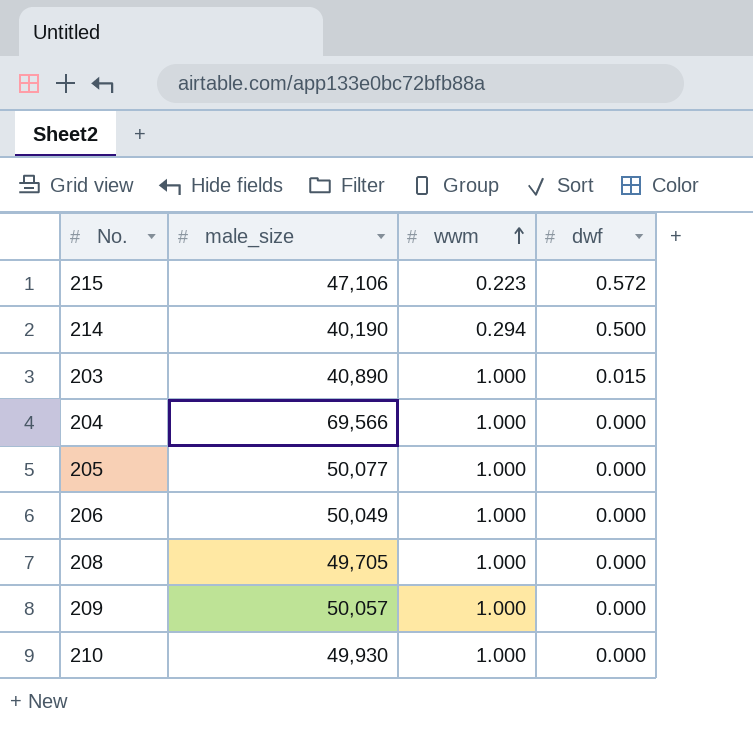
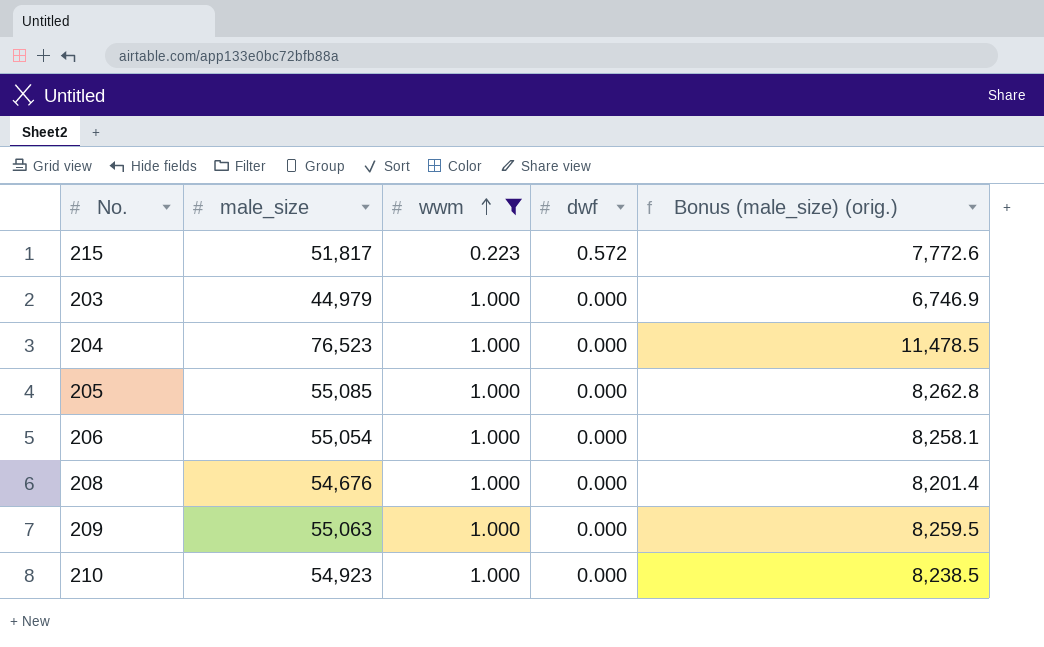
filter: none -> wwm != 0.294
column Bonus (male_size) (orig.) | formula: none -> [male_size] * 0.15
215 | male_size: 47,106 -> 51,817
203 | male_size: 40,890 -> 44,979
203 | dwf: 0.015 -> 0.000
204 | male_size: 69,566 -> 76,523
205 | male_size: 50,077 -> 55,085
206 | male_size: 50,049 -> 55,054
208 | male_size: 49,705 -> 54,676
209 | male_size: 50,057 -> 55,063
210 | male_size: 49,930 -> 54,923

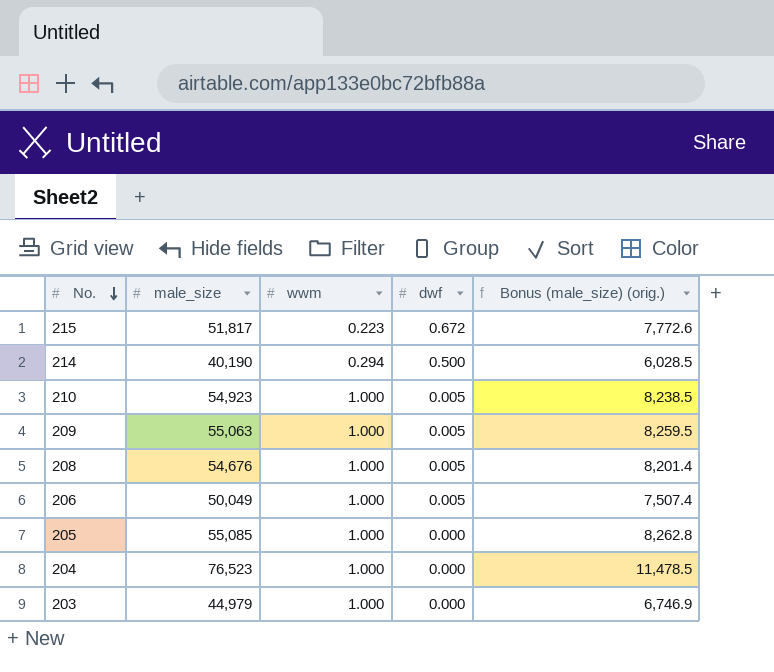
filter: wwm != 0.294 -> none
row order: wwm ascending -> No. descending
215 | dwf: 0.572 -> 0.672
210 | dwf: 0.000 -> 0.005
209 | dwf: 0.000 -> 0.005
208 | dwf: 0.000 -> 0.005
206 | male_size: 55,054 -> 50,049
206 | dwf: 0.000 -> 0.005
206 | Bonus (male_size) (orig.): 8,258.1 -> 7,507.4

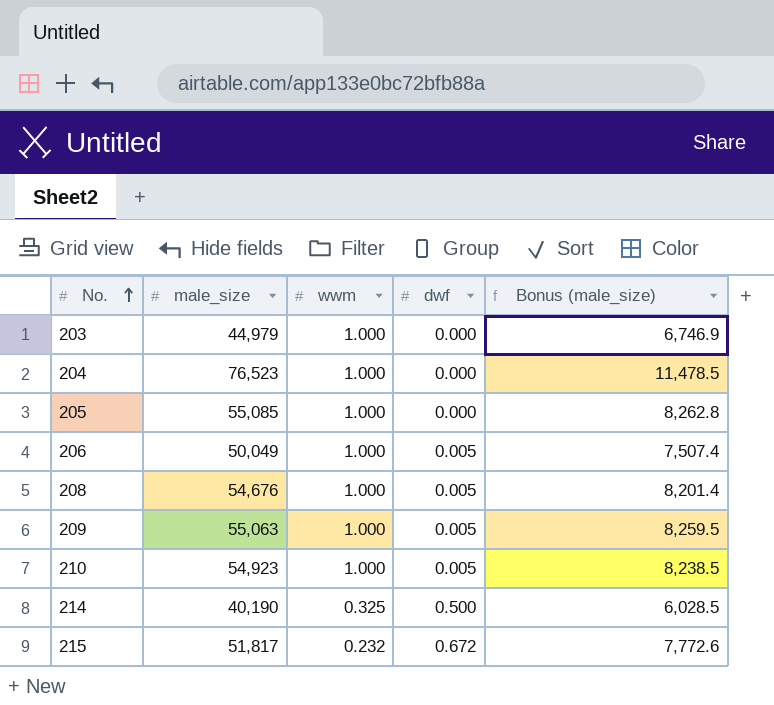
row order: No. descending -> No. ascending
column name: Bonus (male_size) (orig.) -> Bonus (male_size)
214 | wwm: 0.294 -> 0.325
215 | wwm: 0.223 -> 0.232

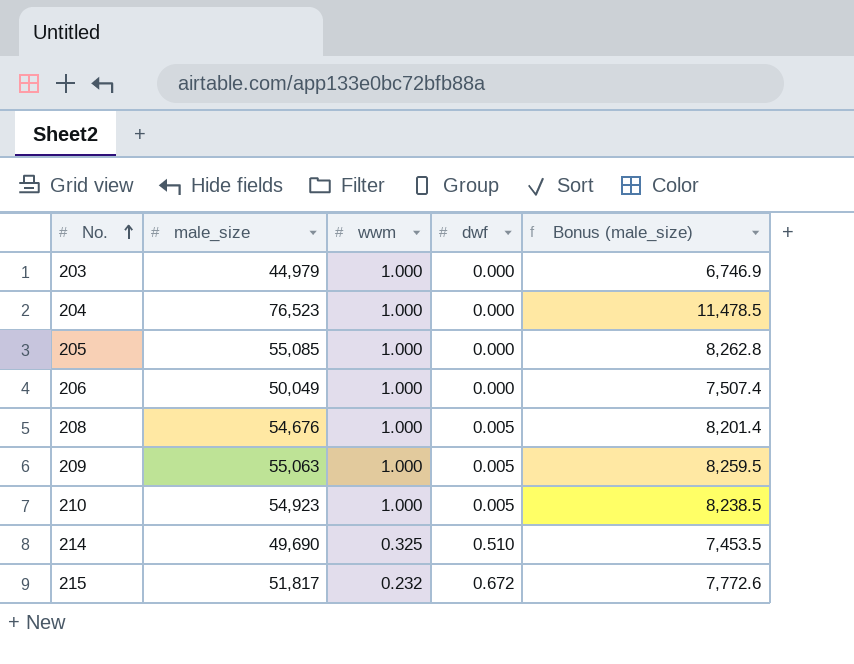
206 | dwf: 0.005 -> 0.000
214 | male_size: 40,190 -> 49,690
214 | dwf: 0.500 -> 0.510
214 | Bonus (male_size): 6,028.5 -> 7,453.5

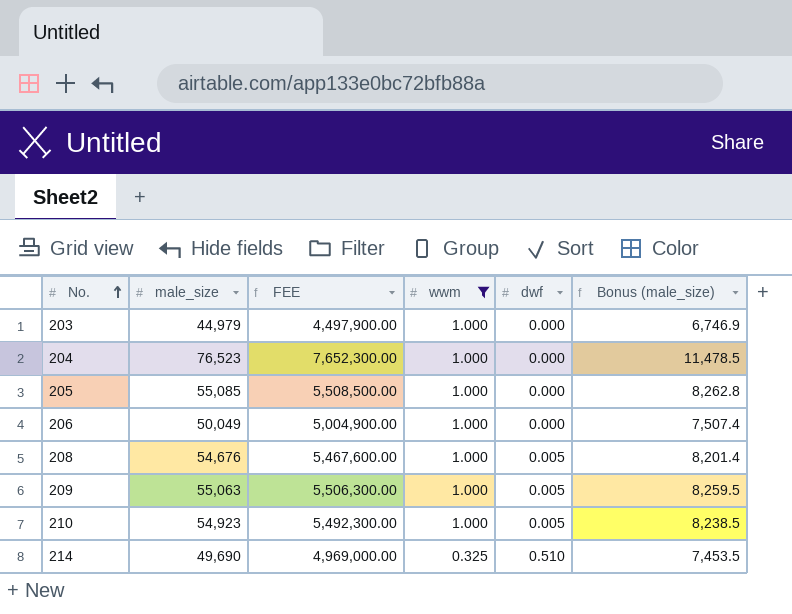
filter: none -> wwm != 0.232
column FEE | formula: none -> [male_size] * 100

